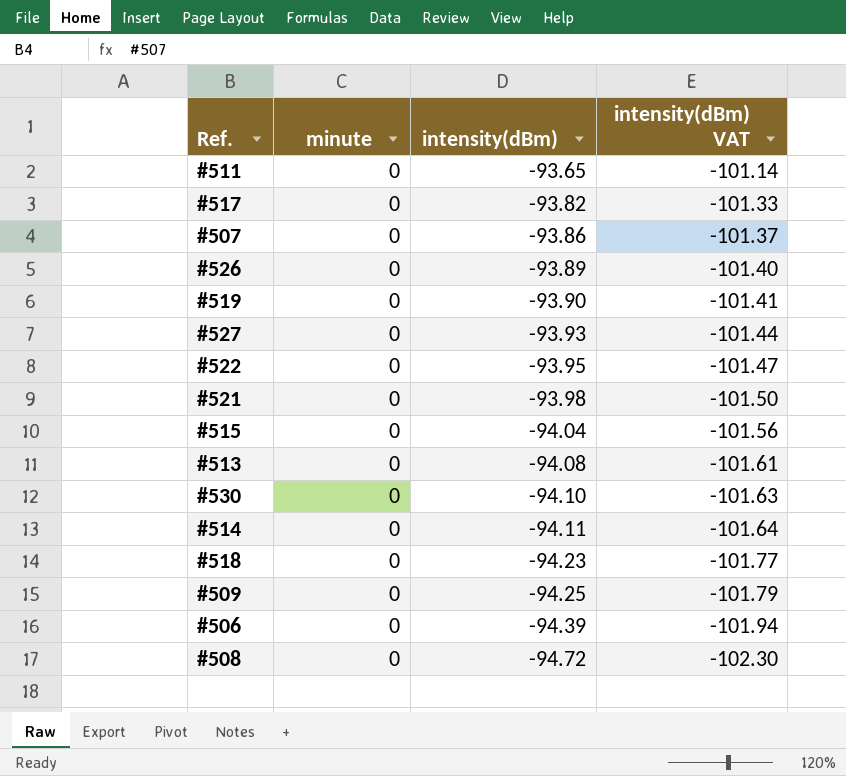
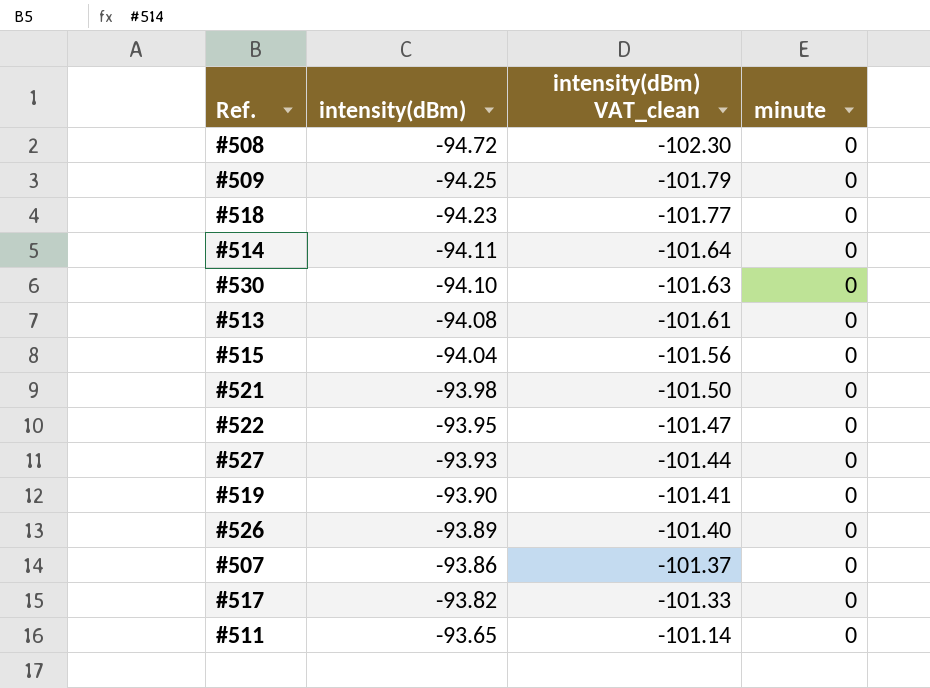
row order: intensity(dBm) descending -> intensity(dBm) ascending
column name: intensity(dBm) VAT -> intensity(dBm) VAT_clean
column minute | position: 2 -> 4
row #506: 0 | -94.39 | -101.94 -> none

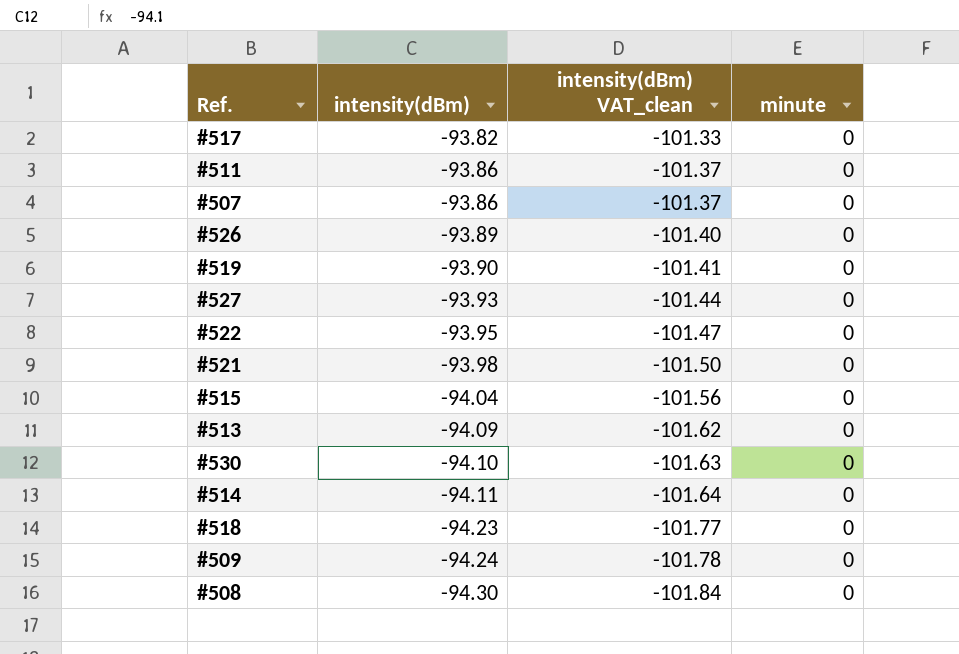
row order: intensity(dBm) ascending -> intensity(dBm) descending
#511 | intensity(dBm): -93.65 -> -93.86
#511 | intensity(dBm) VAT_clean: -101.14 -> -101.37
#513 | intensity(dBm): -94.08 -> -94.09
#513 | intensity(dBm) VAT_clean: -101.61 -> -101.62
#509 | intensity(dBm): -94.25 -> -94.24
#509 | intensity(dBm) VAT_clean: -101.79 -> -101.78
#508 | intensity(dBm): -94.72 -> -94.30
#508 | intensity(dBm) VAT_clean: -102.30 -> -101.84

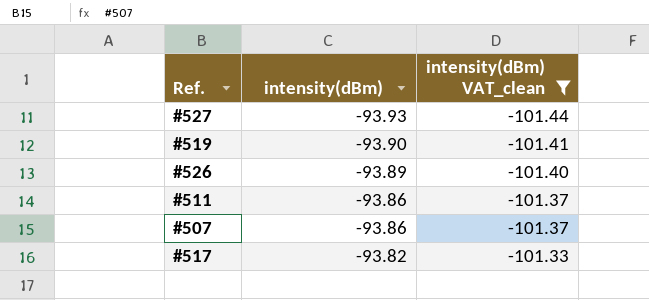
filter: none -> intensity(dBm) VAT_clean >= -101.44
row order: intensity(dBm) descending -> intensity(dBm) ascending
column minute | position: 4 -> none

